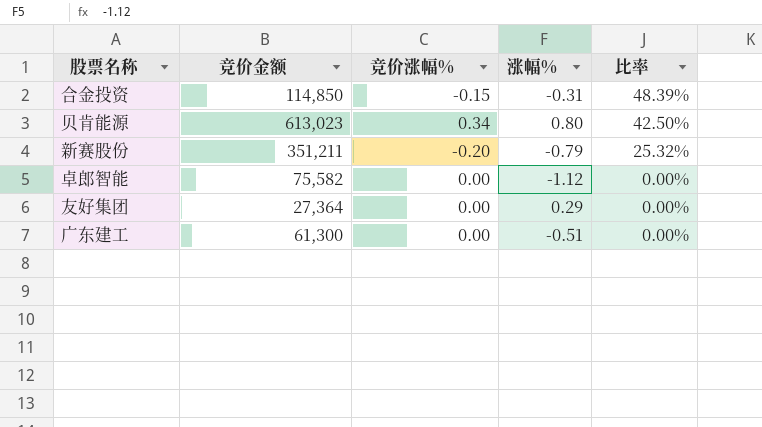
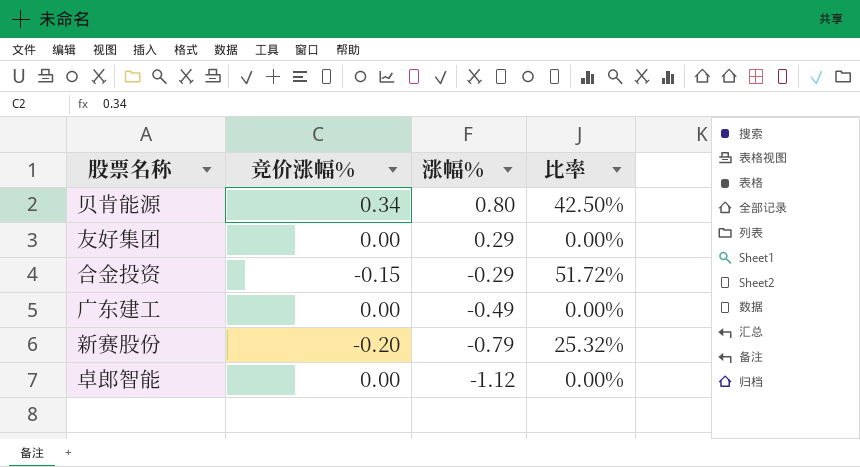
row order: 比率 descending -> 涨幅% descending
column 竞价金额 | position: 2 -> none
合金投资 | 涨幅%: -0.31 -> -0.29
合金投资 | 比率: 48.39% -> 51.72%
广东建工 | 涨幅%: -0.51 -> -0.49

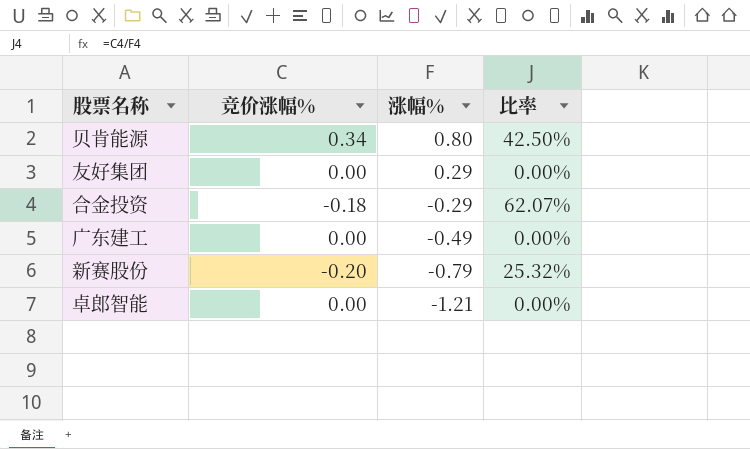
合金投资 | 竞价涨幅%: -0.15 -> -0.18
合金投资 | 比率: 51.72% -> 62.07%
卓郎智能 | 涨幅%: -1.12 -> -1.21

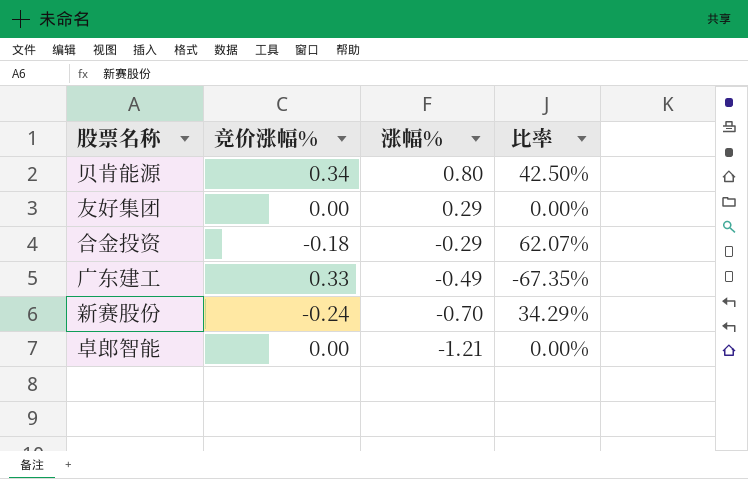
广东建工 | 竞价涨幅%: 0.00 -> 0.33
广东建工 | 比率: 0.00% -> -67.35%
新赛股份 | 竞价涨幅%: -0.20 -> -0.24
新赛股份 | 涨幅%: -0.79 -> -0.70
新赛股份 | 比率: 25.32% -> 34.29%

